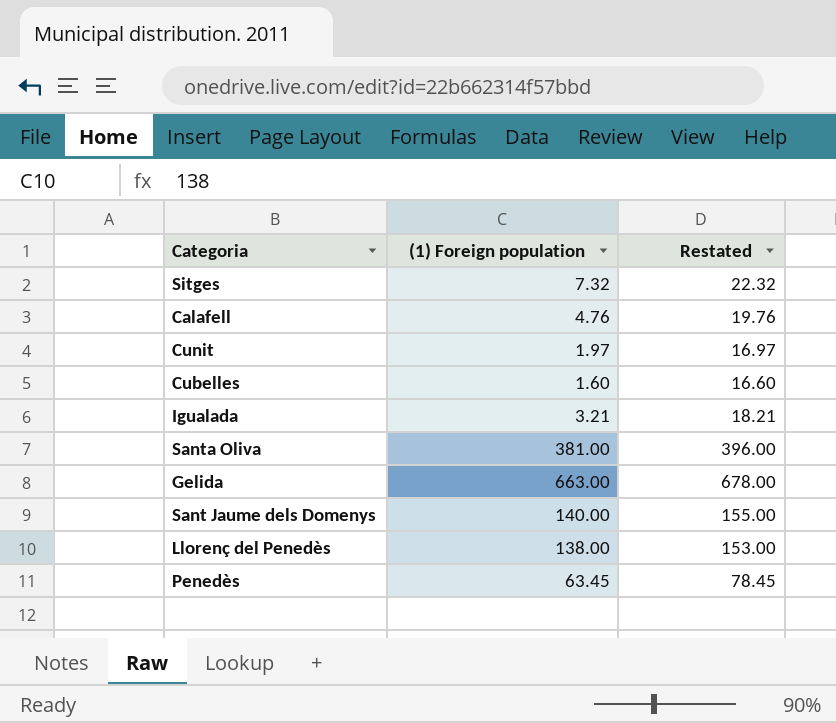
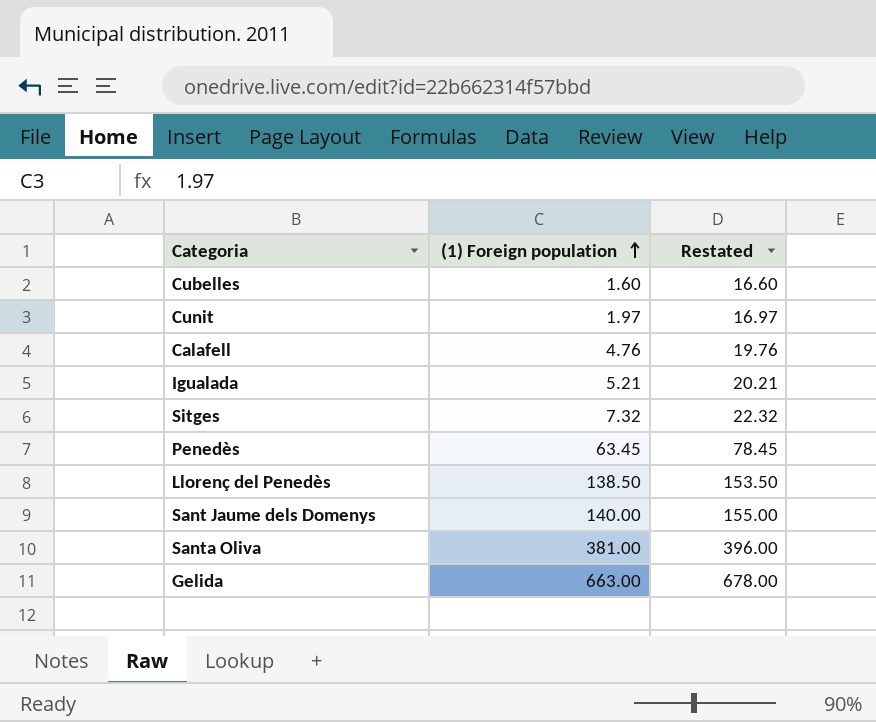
row order: none -> (1) Foreign population ascending
Igualada | (1) Foreign population: 3.21 -> 5.21
Igualada | Restated: 18.21 -> 20.21
Llorenç del Penedès | (1) Foreign population: 138.00 -> 138.50
Llorenç del Penedès | Restated: 153.00 -> 153.50

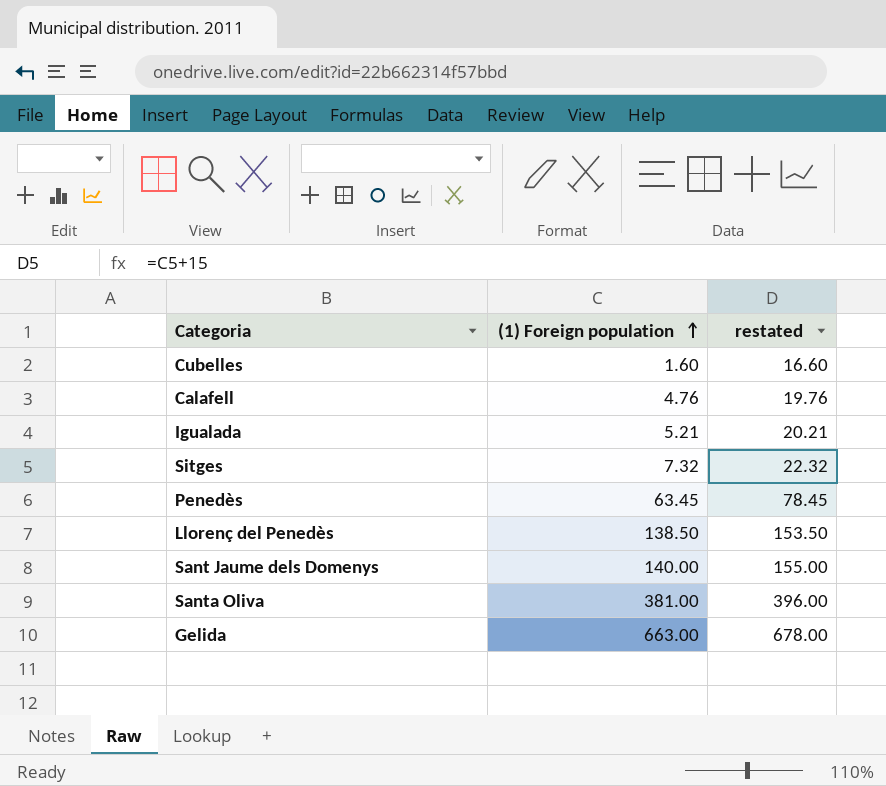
column name: Restated -> restated
row Cunit: 1.97 | 16.97 -> none

